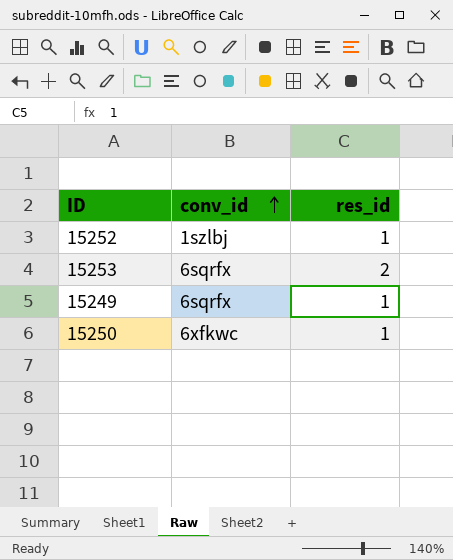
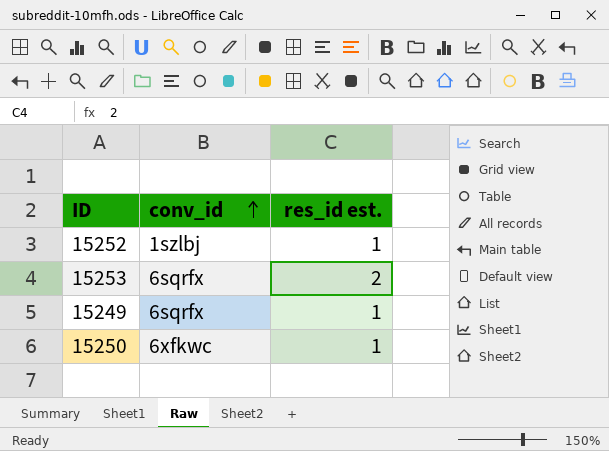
column name: res_id -> res_id est.

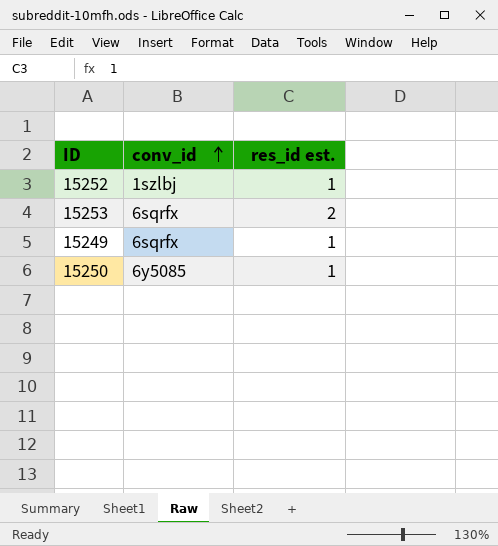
15250 | conv_id: 6xfkwc -> 6y5085

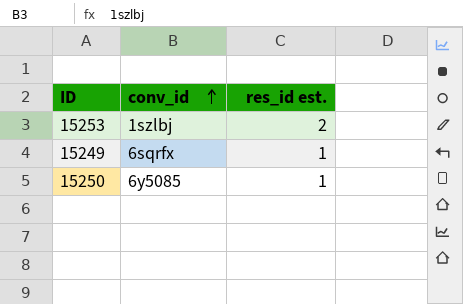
row 15252: 1szlbj | 1 -> none
15253 | conv_id: 6sqrfx -> 1szlbj

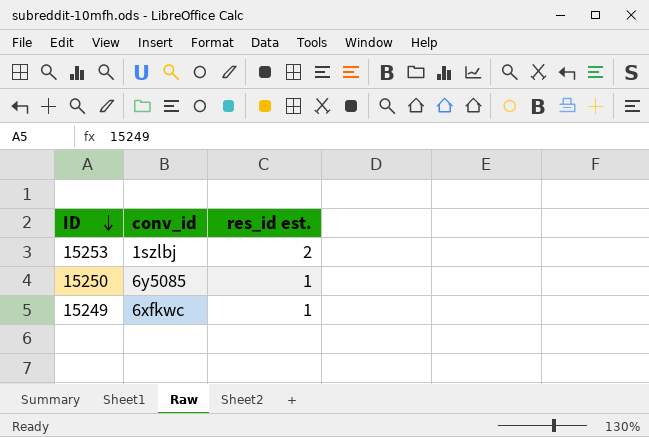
row order: conv_id ascending -> ID descending
15249 | conv_id: 6sqrfx -> 6xfkwc

